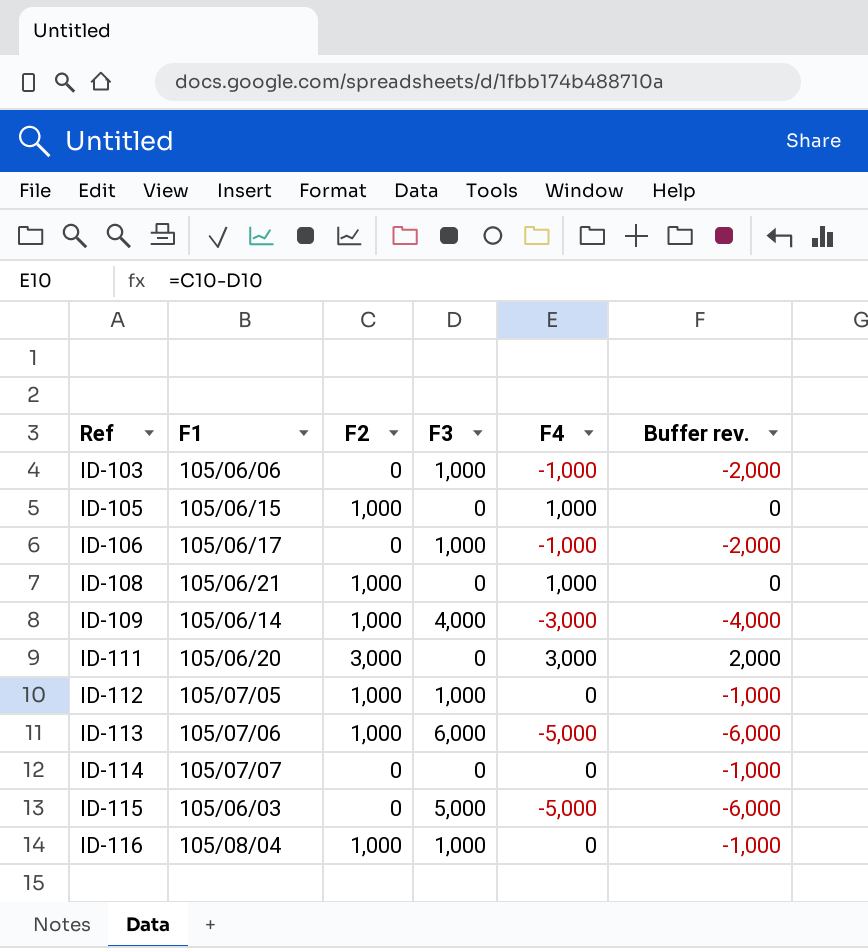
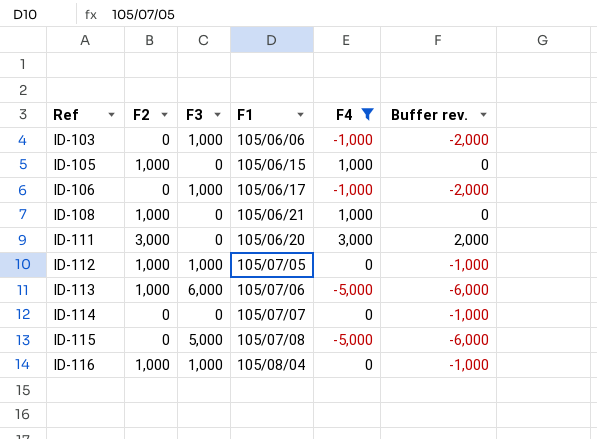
filter: none -> F4 != -3,000
column F1 | position: 2 -> 4
ID-115 | F1: 105/06/03 -> 105/07/08

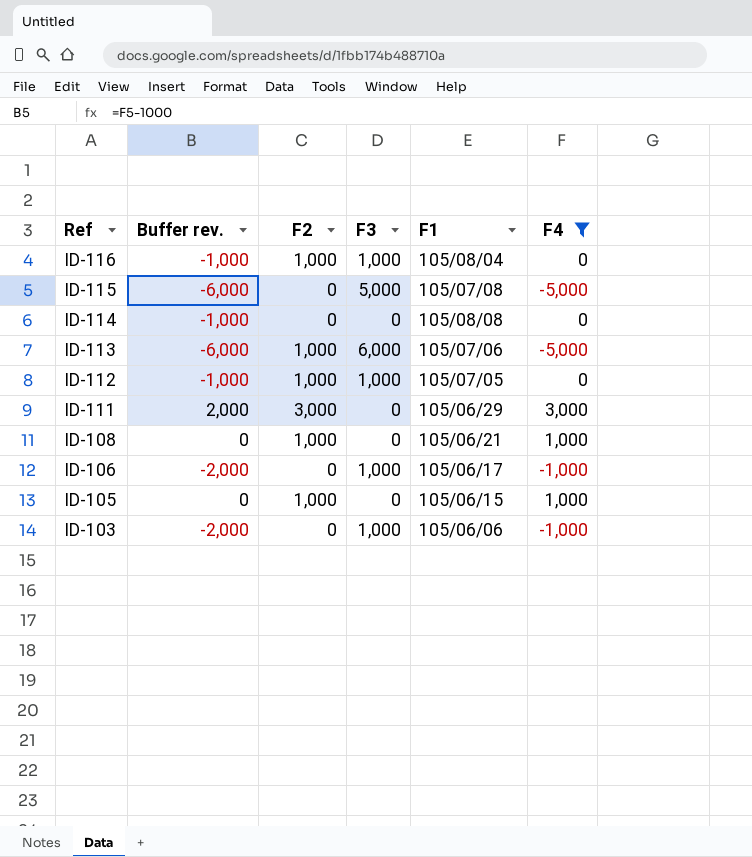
row order: Ref ascending -> Ref descending
column Buffer rev. | position: 6 -> 2
ID-114 | F1: 105/07/07 -> 105/08/08
ID-111 | F1: 105/06/20 -> 105/06/29

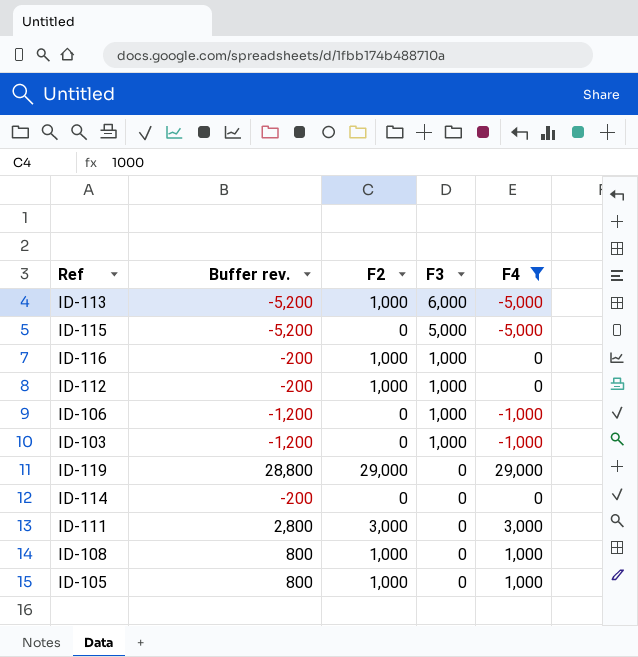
row order: Ref descending -> F3 descending
column F1 | position: 5 -> none
column Buffer rev. | formula: [F4] - 1000 -> [F4] - 200
row ID-119: none -> 28,800 | 29,000 | 0 | 29,000

